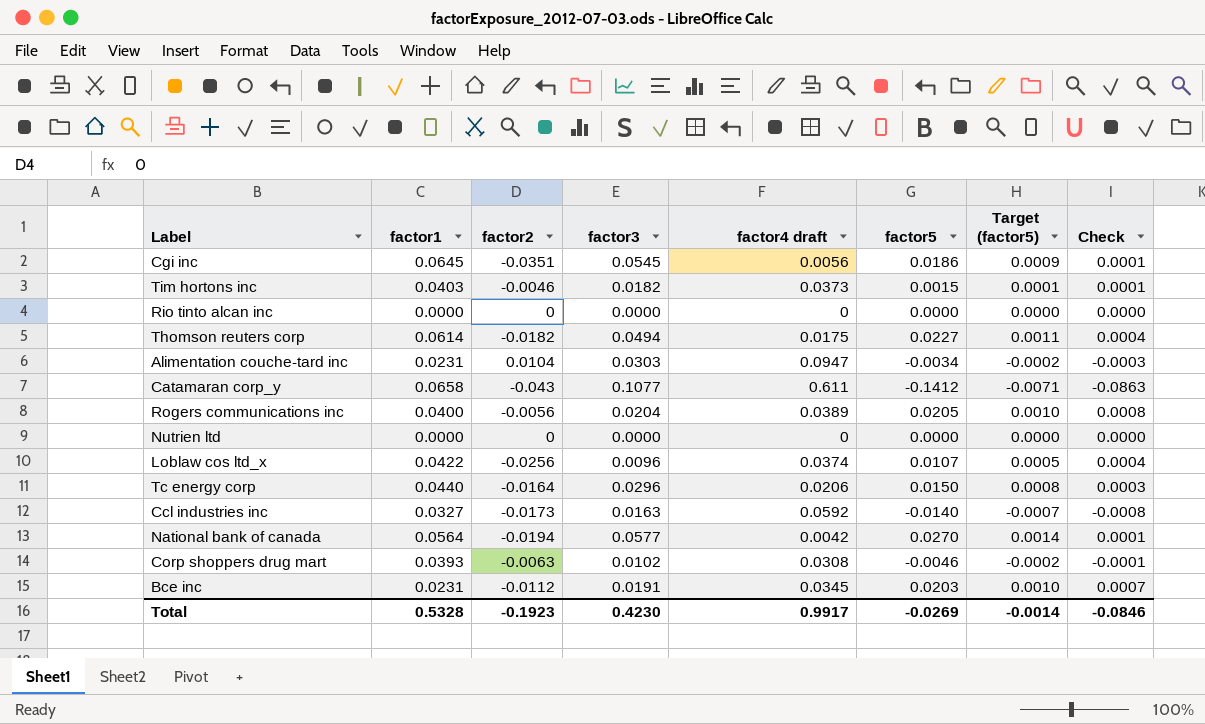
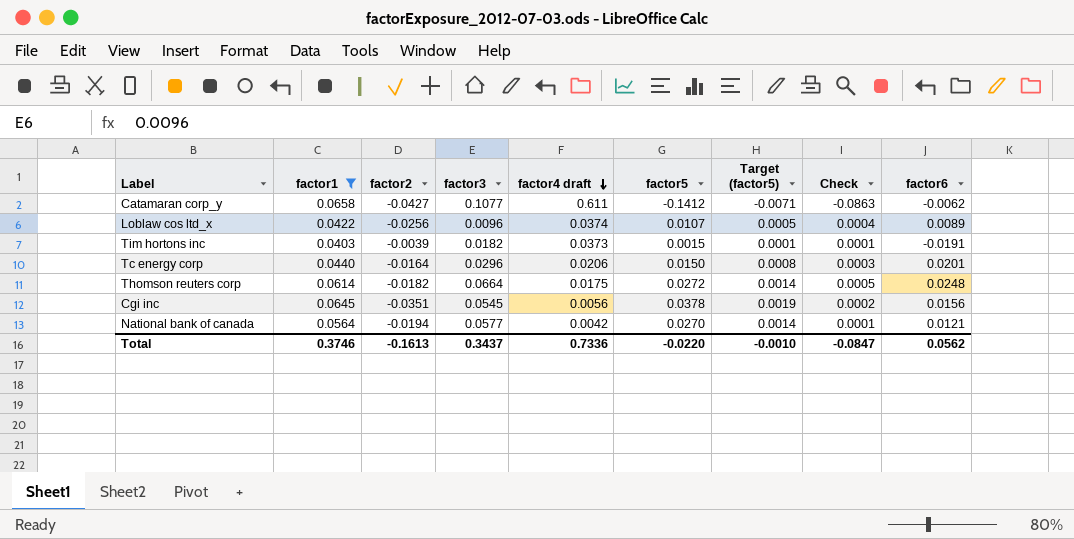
filter: none -> factor1 >= 0.0403
row order: none -> factor4 draft descending
column factor6 | position: none -> 9
Catamaran corp_y | factor2: -0.043 -> -0.0427
Tim hortons inc | factor2: -0.0046 -> -0.0039
Thomson reuters corp | factor3: 0.0494 -> 0.0664
Thomson reuters corp | factor5: 0.0227 -> 0.0272
Thomson reuters corp | Target (factor5): 0.0011 -> 0.0014
Thomson reuters corp | Check: 0.0004 -> 0.0005
Cgi inc | factor5: 0.0186 -> 0.0378
Cgi inc | Target (factor5): 0.0009 -> 0.0019
Cgi inc | Check: 0.0001 -> 0.0002
Total | factor1: 0.5328 -> 0.3746
Total | factor2: -0.1923 -> -0.1613
Total | factor3: 0.4230 -> 0.3437
Total | factor4 draft: 0.9917 -> 0.7336
Total | factor5: -0.0269 -> -0.0220
Total | Target (factor5): -0.0014 -> -0.0010
Total | Check: -0.0846 -> -0.0847

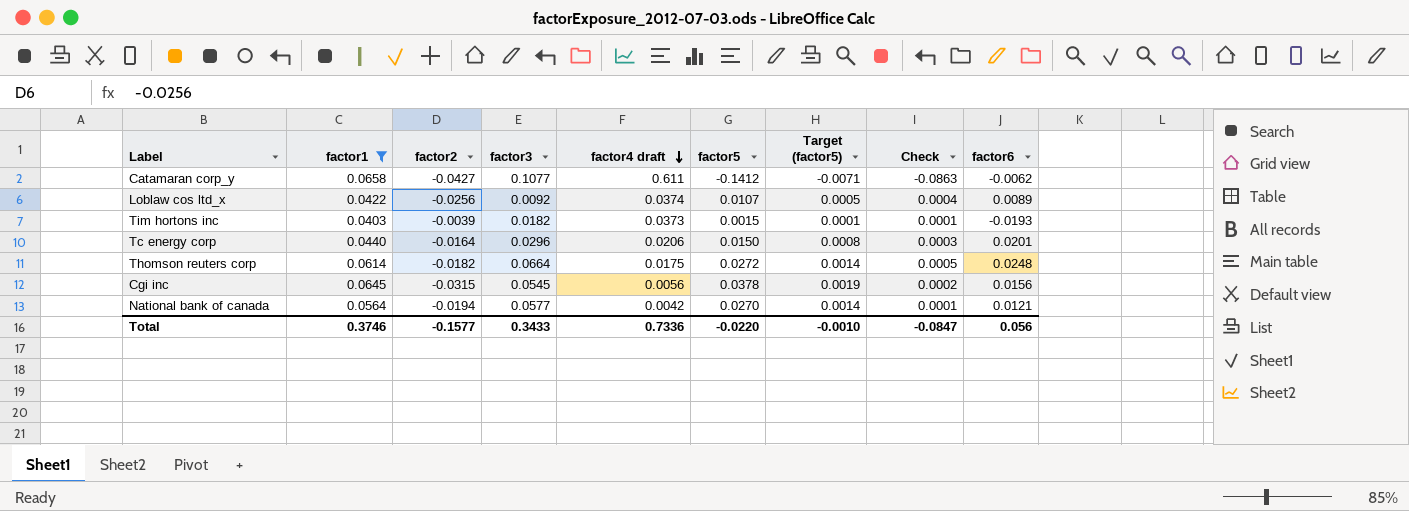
Loblaw cos ltd_x | factor3: 0.0096 -> 0.0092
Tim hortons inc | factor6: -0.0191 -> -0.0193
Cgi inc | factor2: -0.0351 -> -0.0315
Total | factor2: -0.1613 -> -0.1577
Total | factor3: 0.3437 -> 0.3433
Total | factor6: 0.0562 -> 0.056

